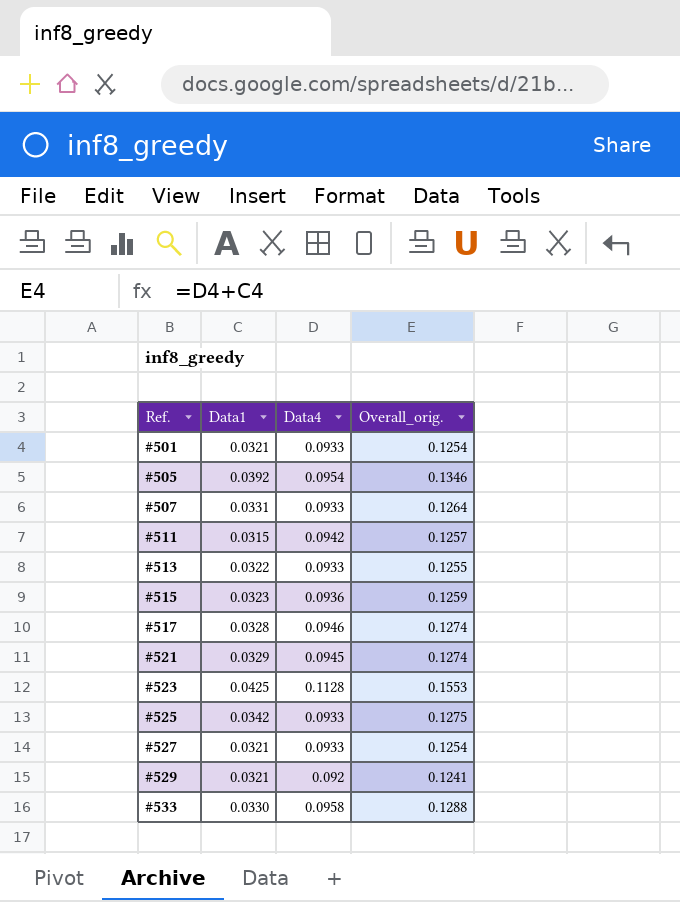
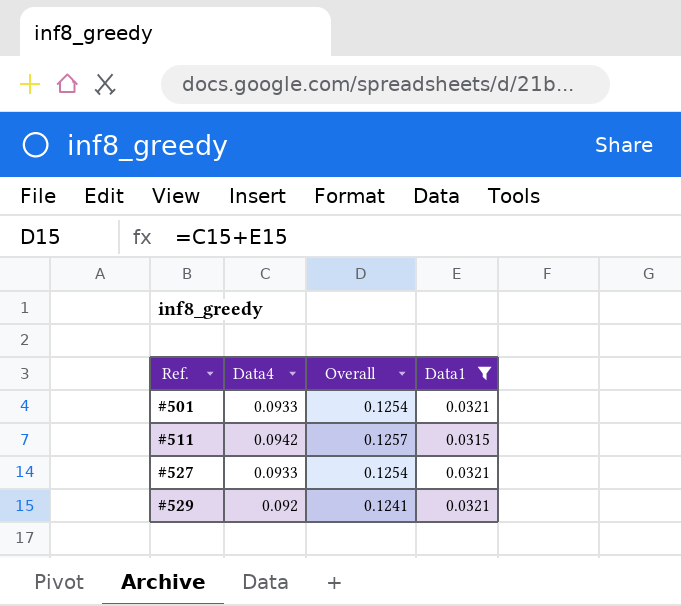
filter: none -> Data1 <= 0.0321
column name: Overall_orig. -> Overall
column Data1 | position: 2 -> 4

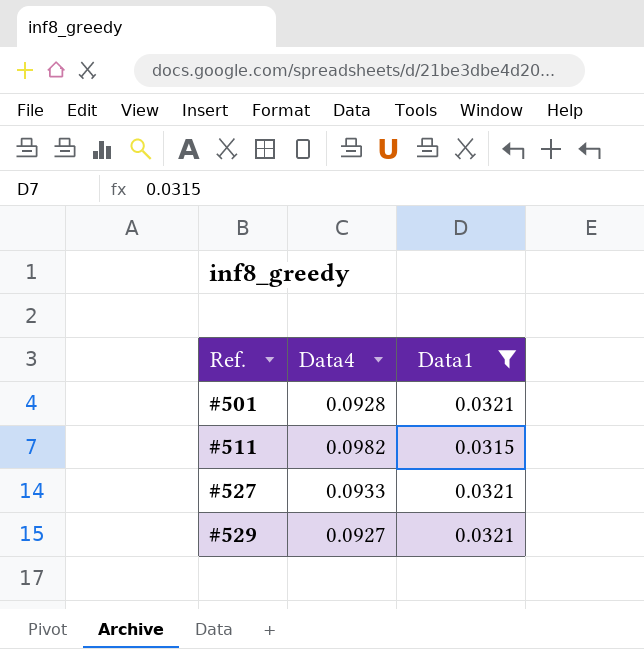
column Overall | formula: [Data4] + [Data1] -> none
#501 | Data4: 0.0933 -> 0.0928
#511 | Data4: 0.0942 -> 0.0982
#529 | Data4: 0.092 -> 0.0927

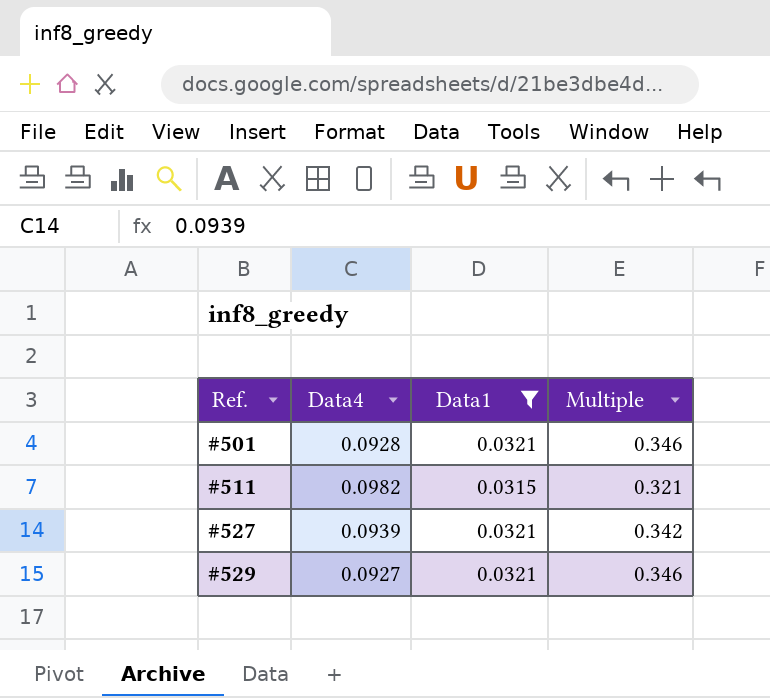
column Multiple | formula: none -> [Data1] / [Data4]
#527 | Data4: 0.0933 -> 0.0939

